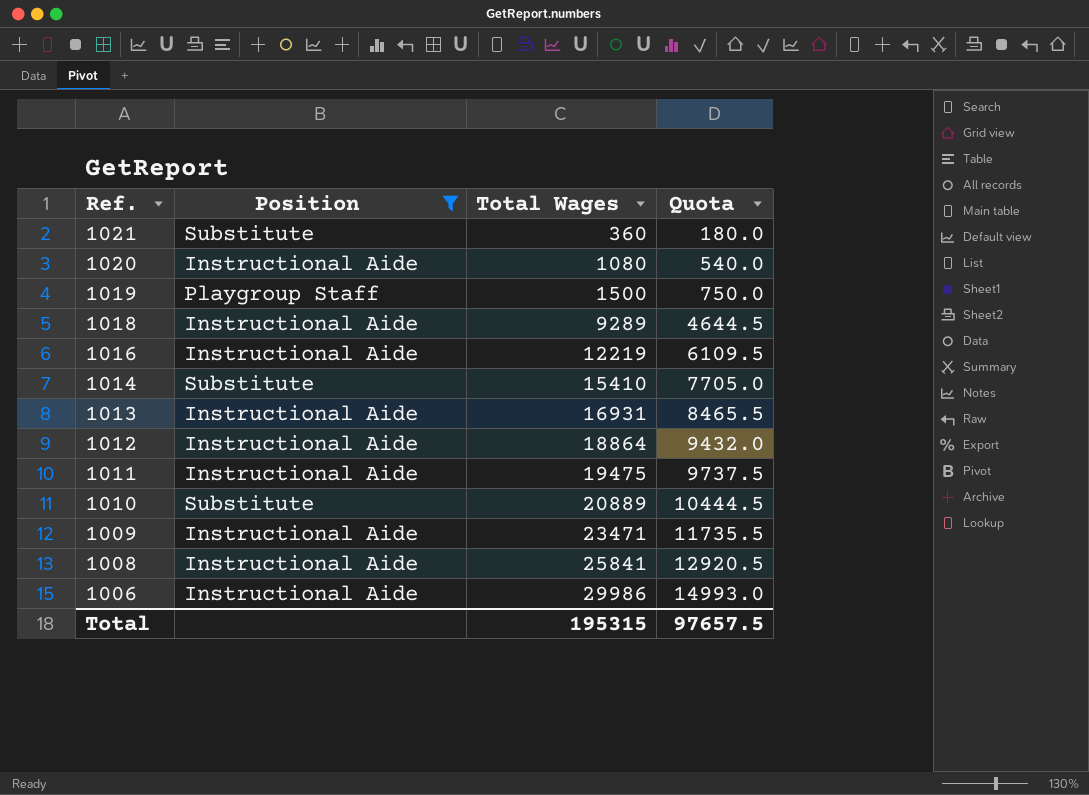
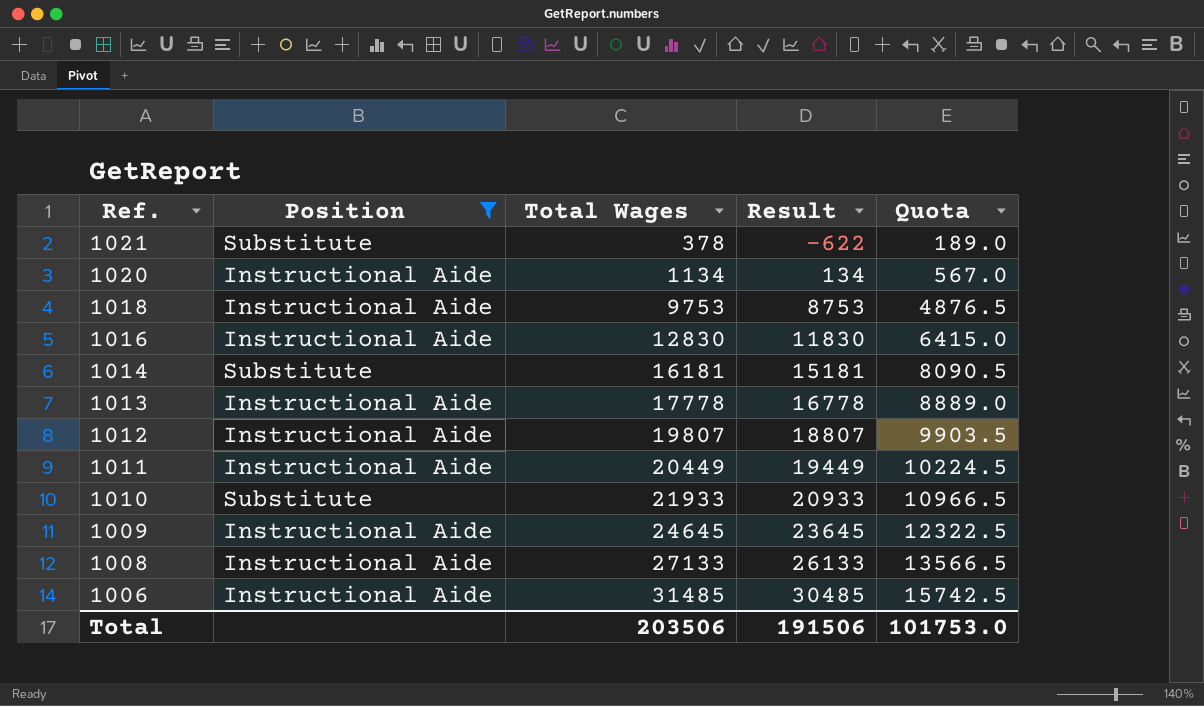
column Result | formula: none -> [Total Wages] - 1000
row 1019: Playgroup Staff | 1500 | 750.0 -> none
1021 | Total Wages: 360 -> 378
1021 | Quota: 180.0 -> 189.0
1020 | Total Wages: 1080 -> 1134
1020 | Quota: 540.0 -> 567.0
1018 | Total Wages: 9289 -> 9753
1018 | Quota: 4644.5 -> 4876.5
1016 | Total Wages: 12219 -> 12830
1016 | Quota: 6109.5 -> 6415.0
1014 | Total Wages: 15410 -> 16181
1014 | Quota: 7705.0 -> 8090.5
1013 | Total Wages: 16931 -> 17778
1013 | Quota: 8465.5 -> 8889.0
1012 | Total Wages: 18864 -> 19807
1012 | Quota: 9432.0 -> 9903.5
1011 | Total Wages: 19475 -> 20449
1011 | Quota: 9737.5 -> 10224.5
1010 | Total Wages: 20889 -> 21933
1010 | Quota: 10444.5 -> 10966.5
1009 | Total Wages: 23471 -> 24645
1009 | Quota: 11735.5 -> 12322.5
1008 | Total Wages: 25841 -> 27133
1008 | Quota: 12920.5 -> 13566.5
1006 | Total Wages: 29986 -> 31485
1006 | Quota: 14993.0 -> 15742.5
Total | Total Wages: 195315 -> 203506
Total | Quota: 97657.5 -> 101753.0

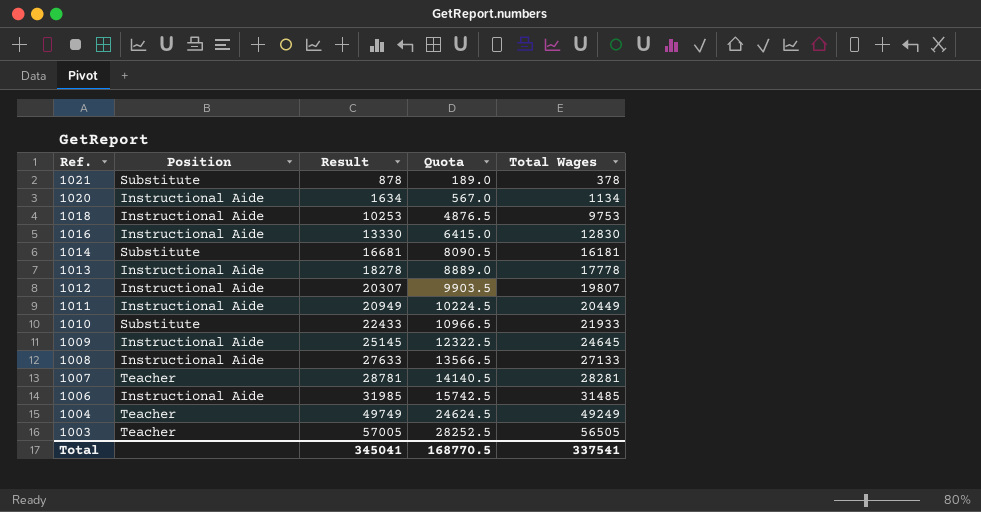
filter: Position != Teacher -> none
column Result | formula: [Total Wages] - 1000 -> [Total Wages] + 500
column Total Wages | position: 3 -> 5
Total | Result: 191506 -> 345041
Total | Quota: 101753.0 -> 168770.5
Total | Total Wages: 203506 -> 337541

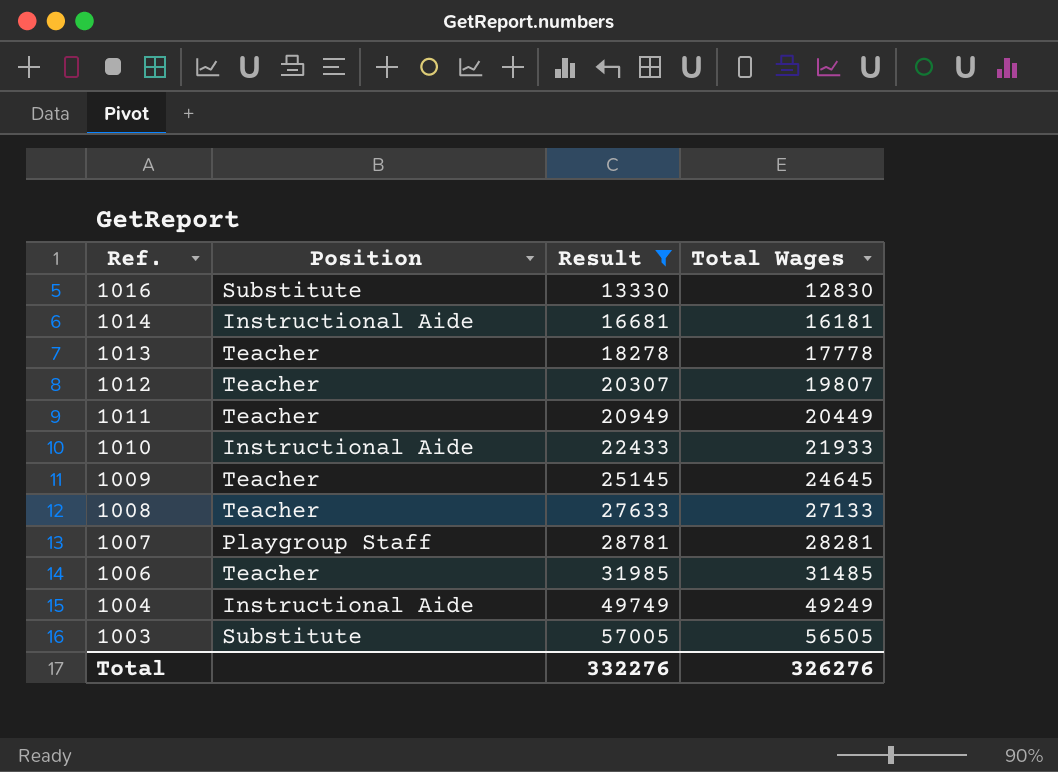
filter: none -> Result >= 13330
column Quota | formula: [Total Wages] * 0.5 -> none
1016 | Position: Instructional Aide -> Substitute
1014 | Position: Substitute -> Instructional Aide
1013 | Position: Instructional Aide -> Teacher
1012 | Position: Instructional Aide -> Teacher
1011 | Position: Instructional Aide -> Teacher
1010 | Position: Substitute -> Instructional Aide
1009 | Position: Instructional Aide -> Teacher
1008 | Position: Instructional Aide -> Teacher
1007 | Position: Teacher -> Playgroup Staff
1006 | Position: Instructional Aide -> Teacher
1004 | Position: Teacher -> Instructional Aide
1003 | Position: Teacher -> Substitute
Total | Result: 345041 -> 332276
Total | Total Wages: 337541 -> 326276

